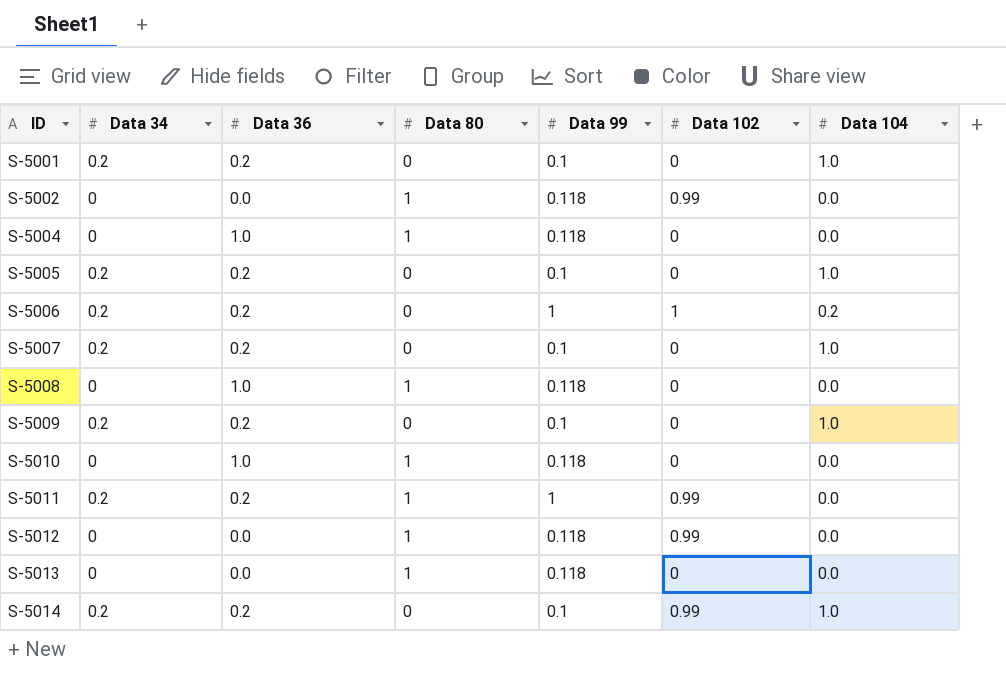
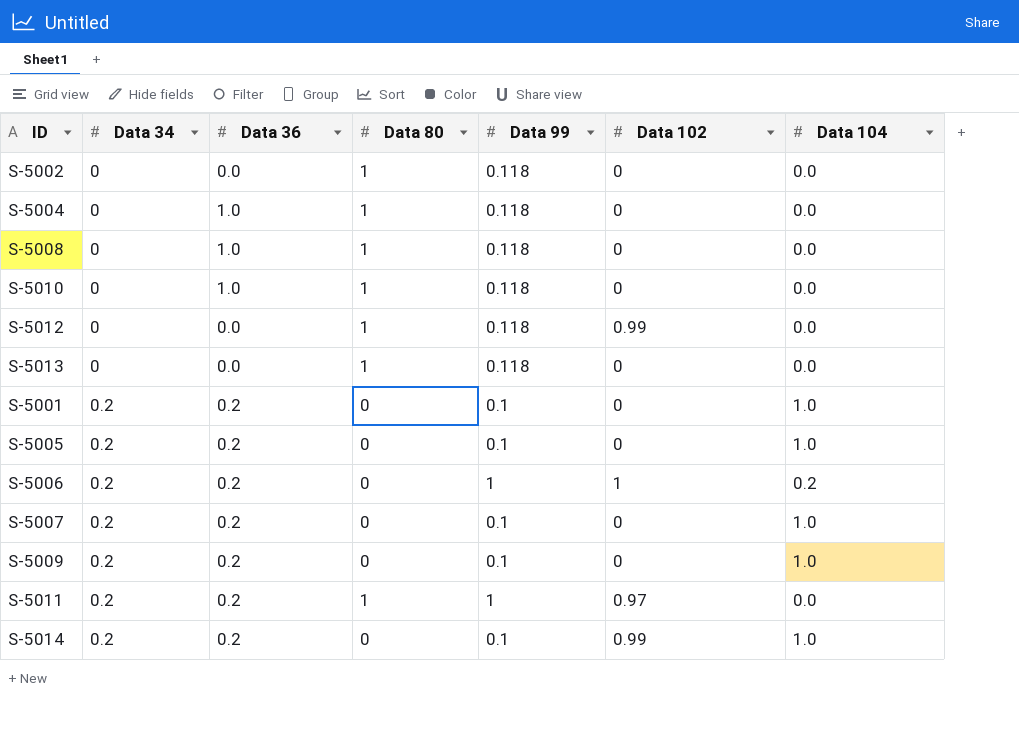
row order: ID ascending -> Data 34 ascending
S-5002 | Data 102: 0.99 -> 0
S-5011 | Data 102: 0.99 -> 0.97

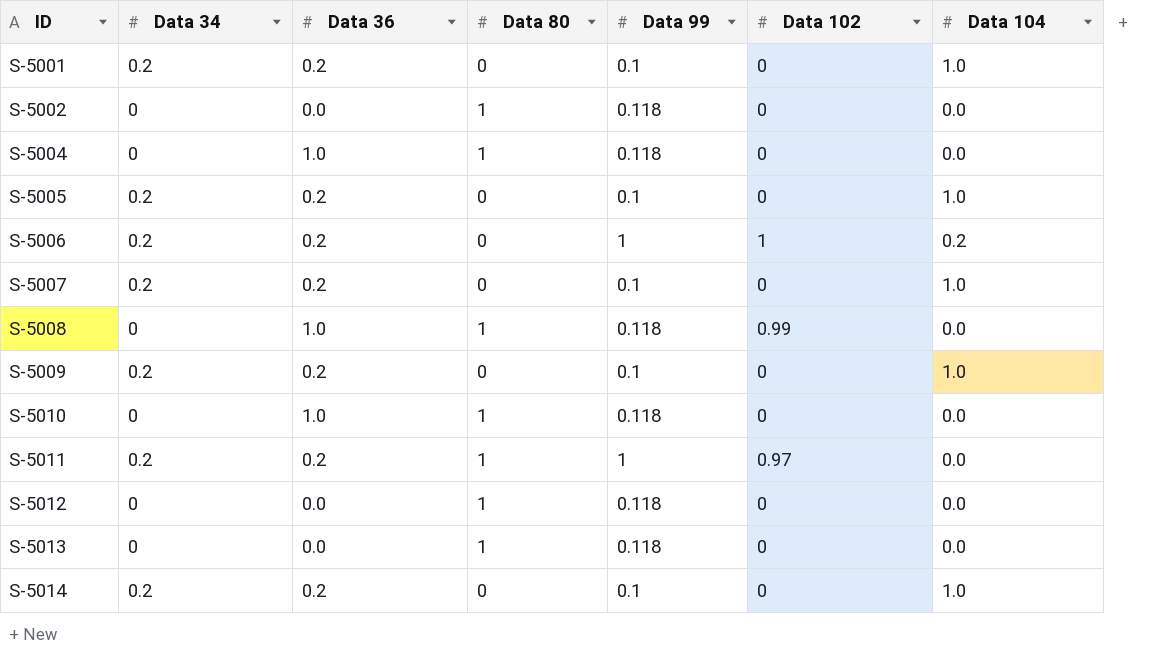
row order: Data 34 ascending -> ID ascending
S-5008 | Data 102: 0 -> 0.99
S-5012 | Data 102: 0.99 -> 0
S-5014 | Data 102: 0.99 -> 0

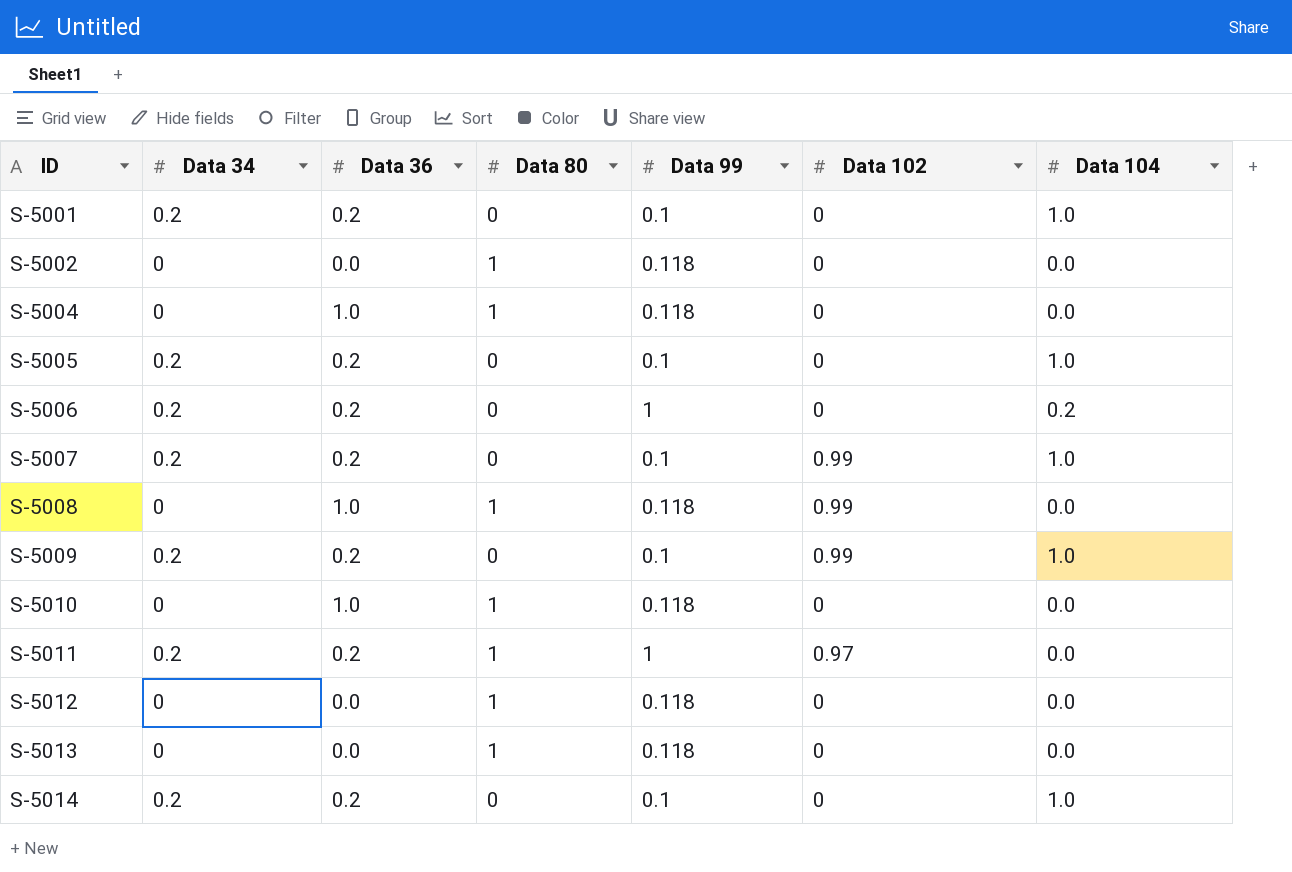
S-5006 | Data 102: 1 -> 0
S-5007 | Data 102: 0 -> 0.99
S-5009 | Data 102: 0 -> 0.99

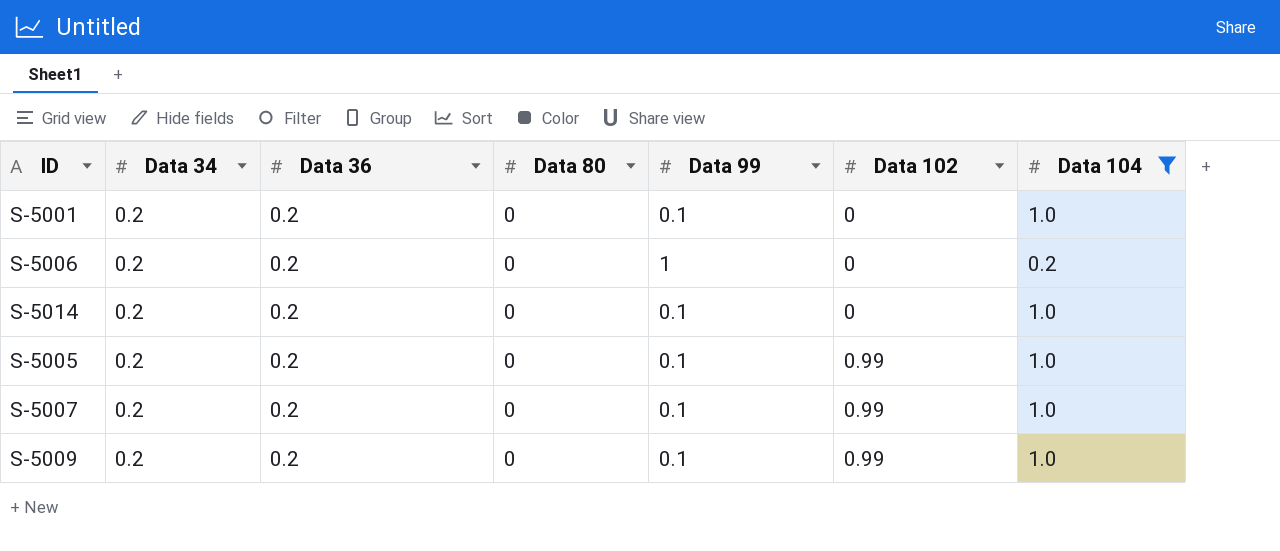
filter: none -> Data 104 != 0.0
row order: ID ascending -> Data 102 ascending
S-5005 | Data 102: 0 -> 0.99

